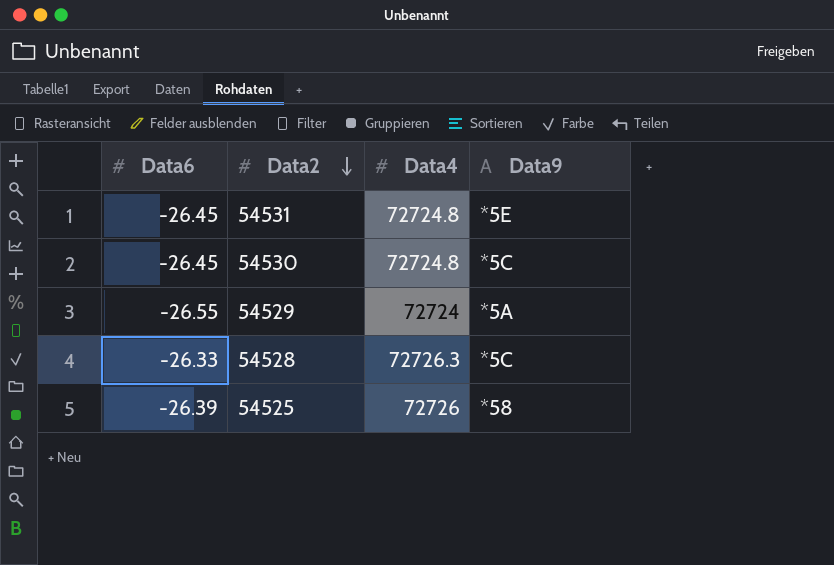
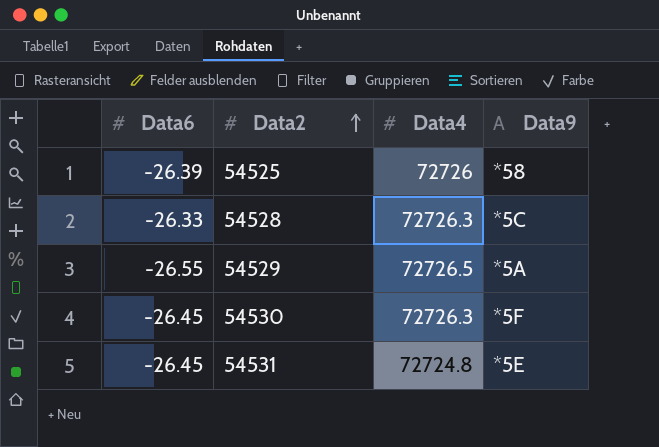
row order: Data2 descending -> Data2 ascending
54529 | Data4: 72724 -> 72726.5
54530 | Data4: 72724.8 -> 72726.3
54530 | Data9: *5C -> *5F

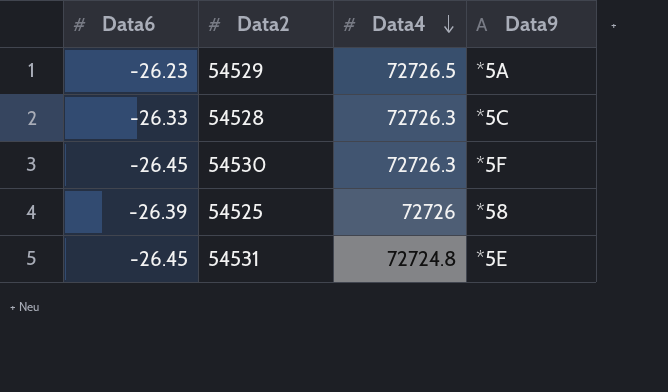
row order: Data2 ascending -> Data4 descending
54529 | Data6: -26.55 -> -26.23

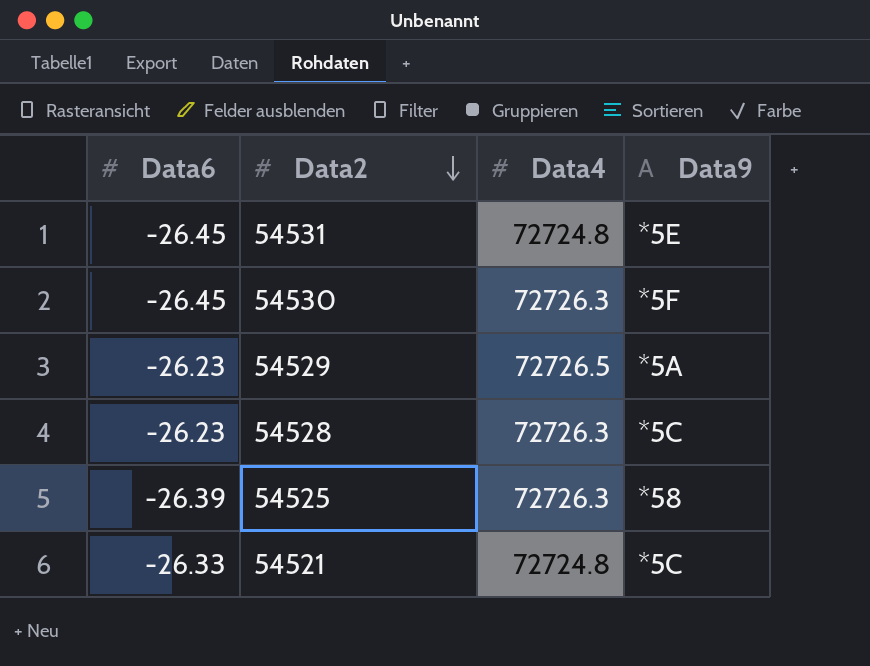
row order: Data4 descending -> Data2 descending
54528 | Data6: -26.33 -> -26.23
54525 | Data4: 72726 -> 72726.3
row 54521: none -> -26.33 | 72724.8 | *5C

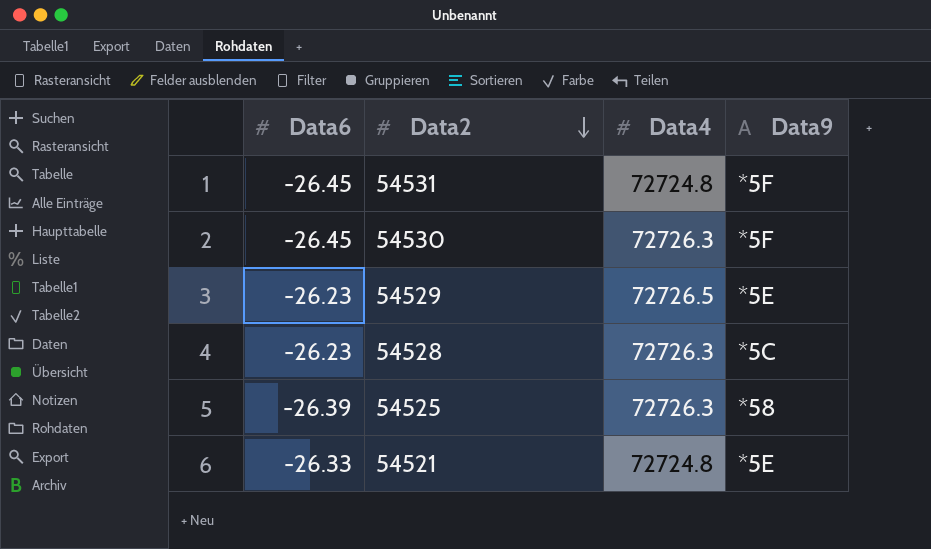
54531 | Data9: *5E -> *5F
54529 | Data9: *5A -> *5E
54521 | Data9: *5C -> *5E

